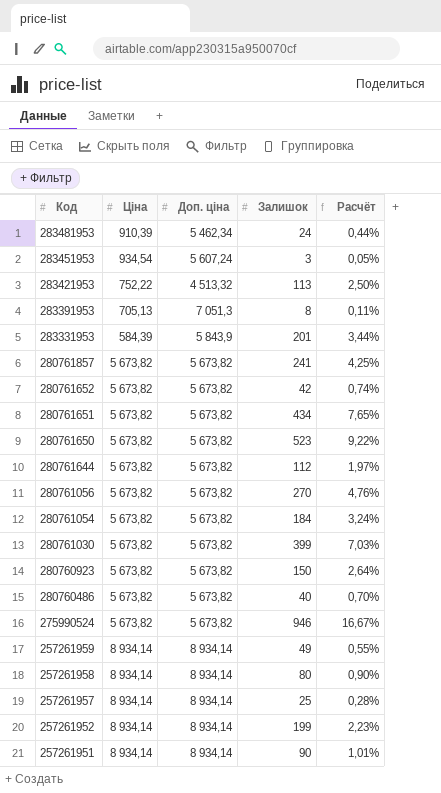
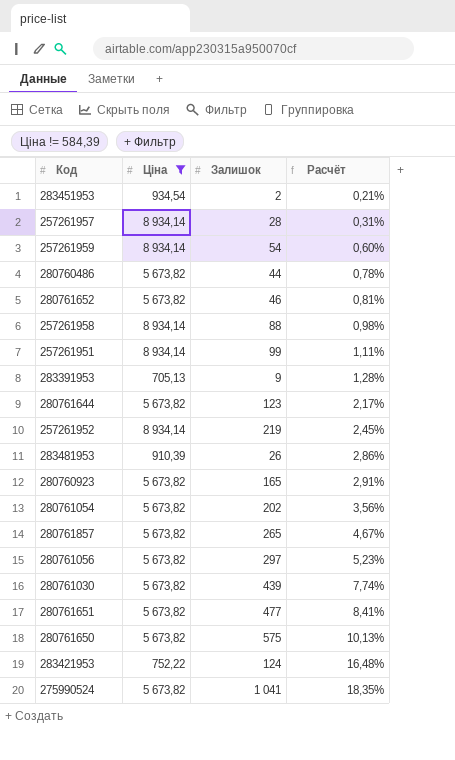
filter: none -> Ціна != 584,39
row order: Код descending -> Расчёт ascending
column Доп. ціна | position: 3 -> none
column Расчёт | formula: [Залишок] / [Доп. ціна] -> [Залишок] / [Ціна]
283451953 | Залишок: 3 -> 2
257261957 | Залишок: 25 -> 28
257261959 | Залишок: 49 -> 54
280760486 | Залишок: 40 -> 44
280761652 | Залишок: 42 -> 46
257261958 | Залишок: 80 -> 88
257261951 | Залишок: 90 -> 99
283391953 | Залишок: 8 -> 9
280761644 | Залишок: 112 -> 123
257261952 | Залишок: 199 -> 219
283481953 | Залишок: 24 -> 26
280760923 | Залишок: 150 -> 165
280761054 | Залишок: 184 -> 202
280761857 | Залишок: 241 -> 265
280761056 | Залишок: 270 -> 297
280761030 | Залишок: 399 -> 439
280761651 | Залишок: 434 -> 477
280761650 | Залишок: 523 -> 575
283421953 | Залишок: 113 -> 124
275990524 | Залишок: 946 -> 1 041

